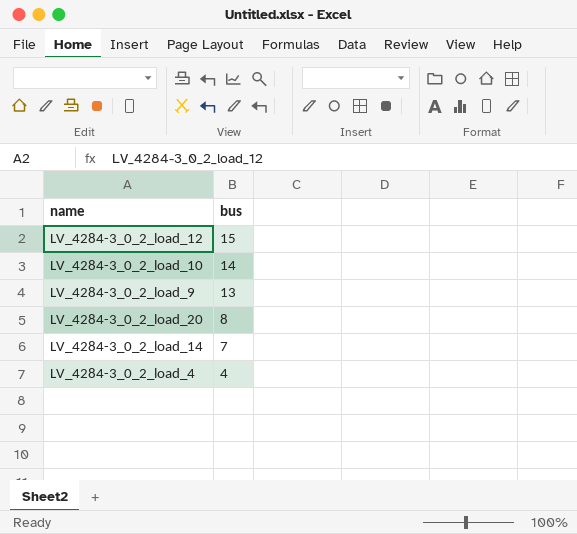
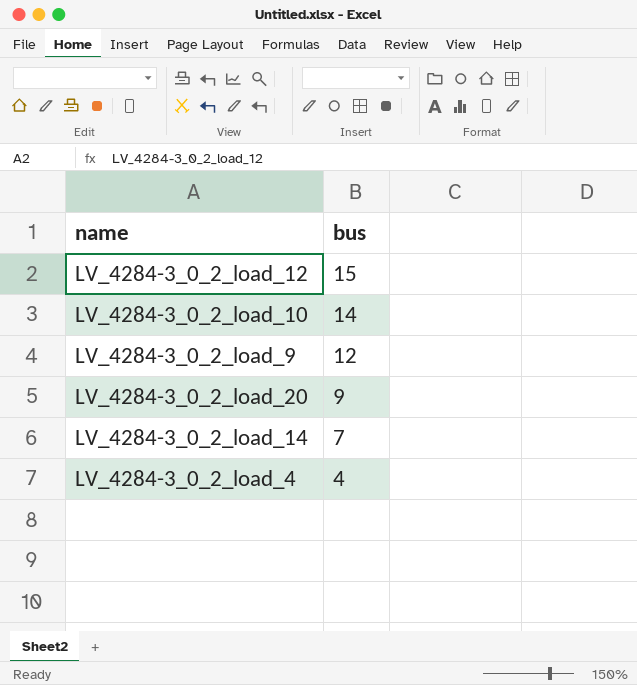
LV_4284-3_0_2_load_9 | bus: 13 -> 12
LV_4284-3_0_2_load_20 | bus: 8 -> 9

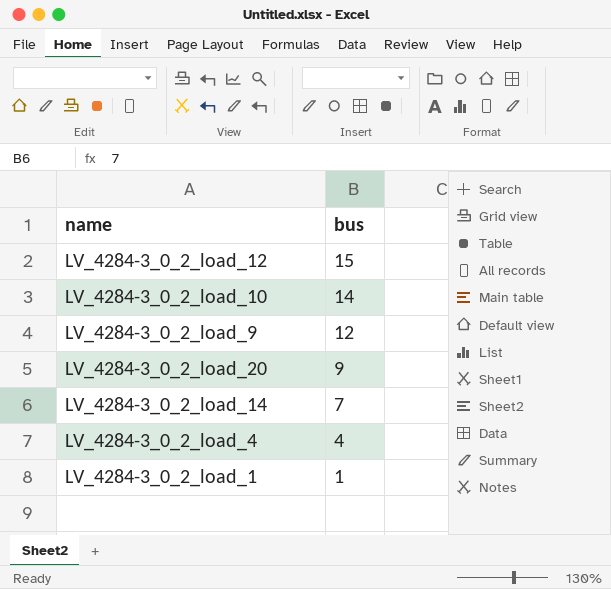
row LV_4284-3_0_2_load_1: none -> 1

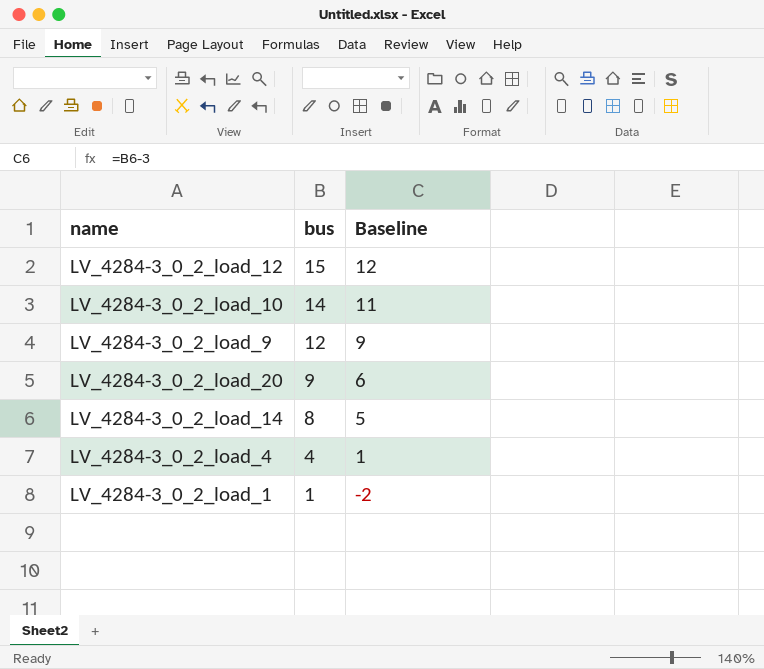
column Baseline | formula: none -> [bus] - 3
LV_4284-3_0_2_load_14 | bus: 7 -> 8

